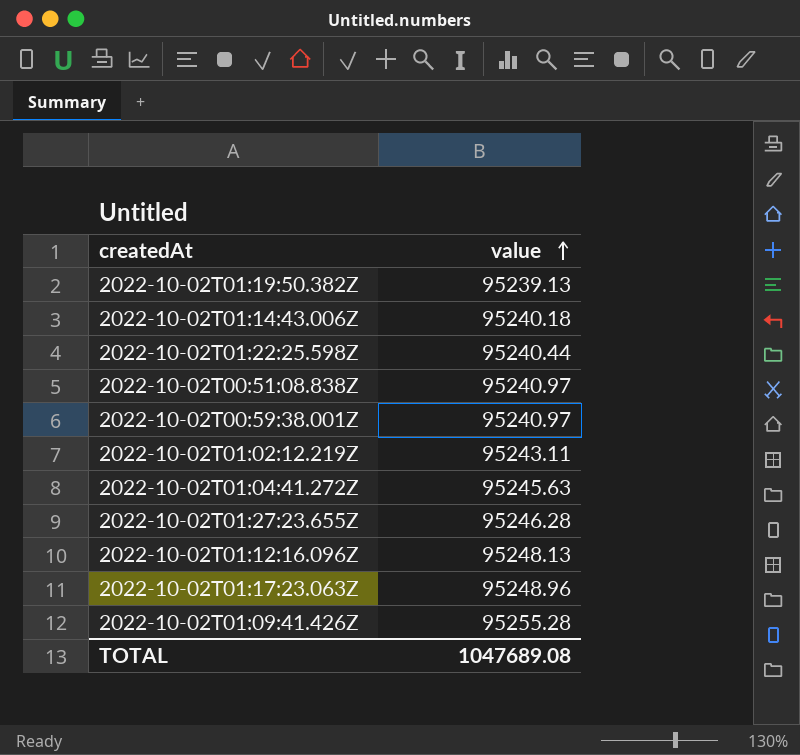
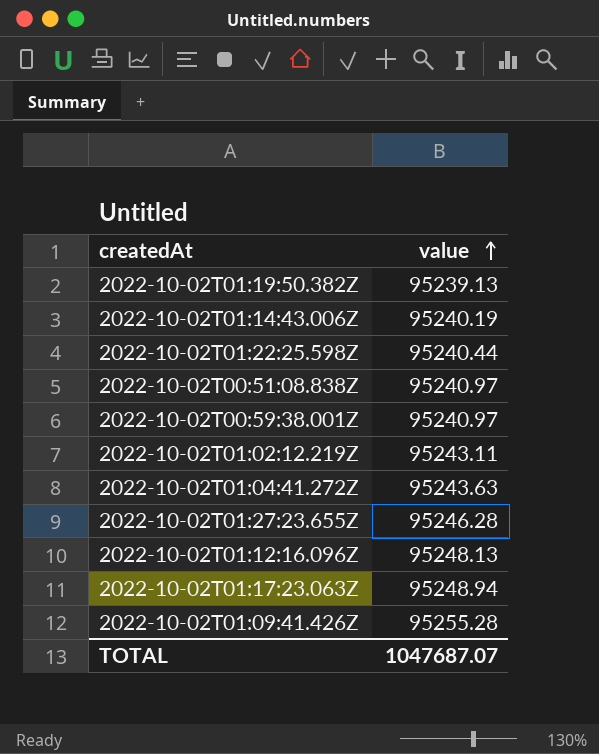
2022-10-02T01:14:43.006Z | value: 95240.18 -> 95240.19
2022-10-02T01:04:41.272Z | value: 95245.63 -> 95243.63
2022-10-02T01:17:23.063Z | value: 95248.96 -> 95248.94
TOTAL | value: 1047689.08 -> 1047687.07

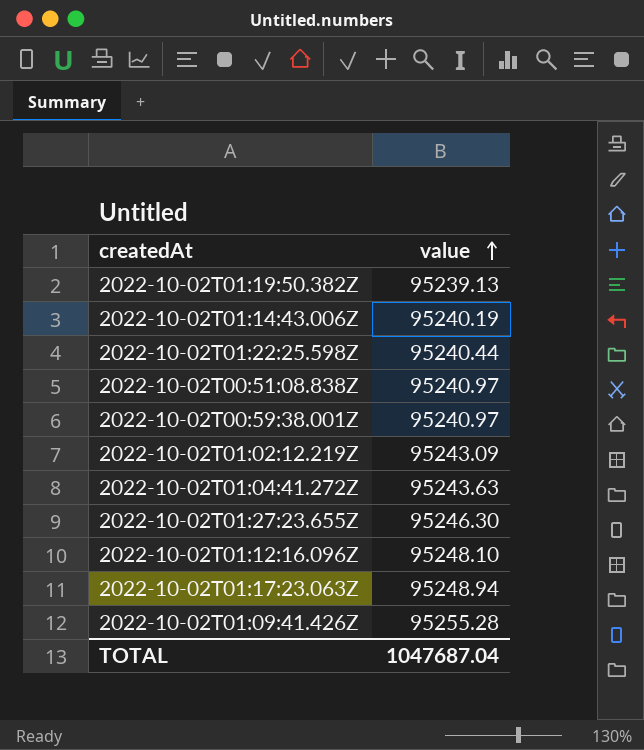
2022-10-02T01:02:12.219Z | value: 95243.11 -> 95243.09
2022-10-02T01:27:23.655Z | value: 95246.28 -> 95246.30
2022-10-02T01:12:16.096Z | value: 95248.13 -> 95248.10
TOTAL | value: 1047687.07 -> 1047687.04

